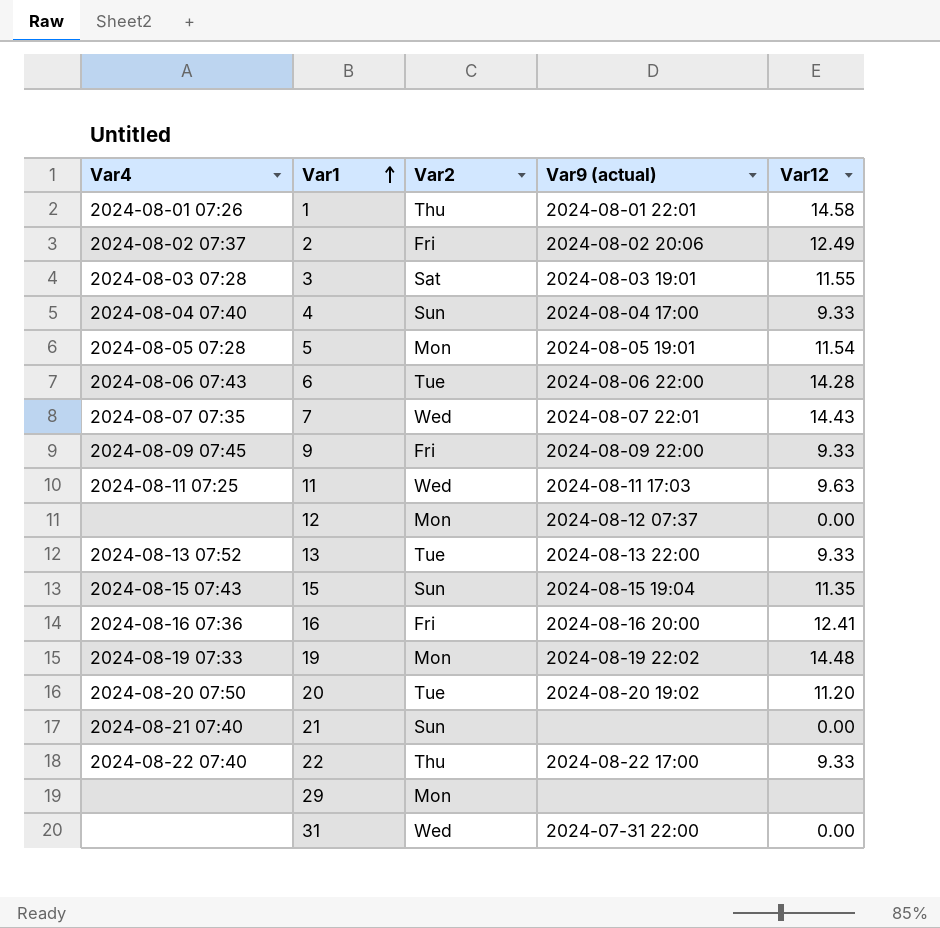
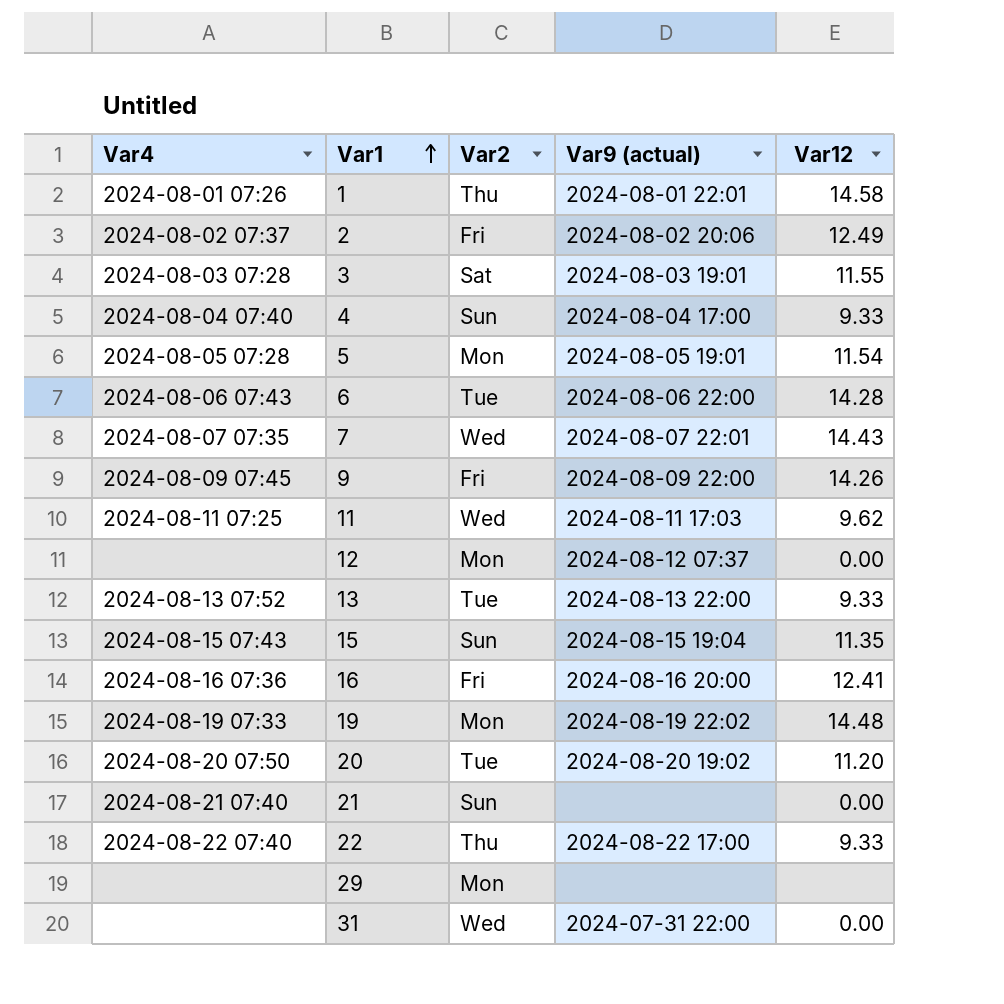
9 | Var12: 9.33 -> 14.26
11 | Var12: 9.63 -> 9.62

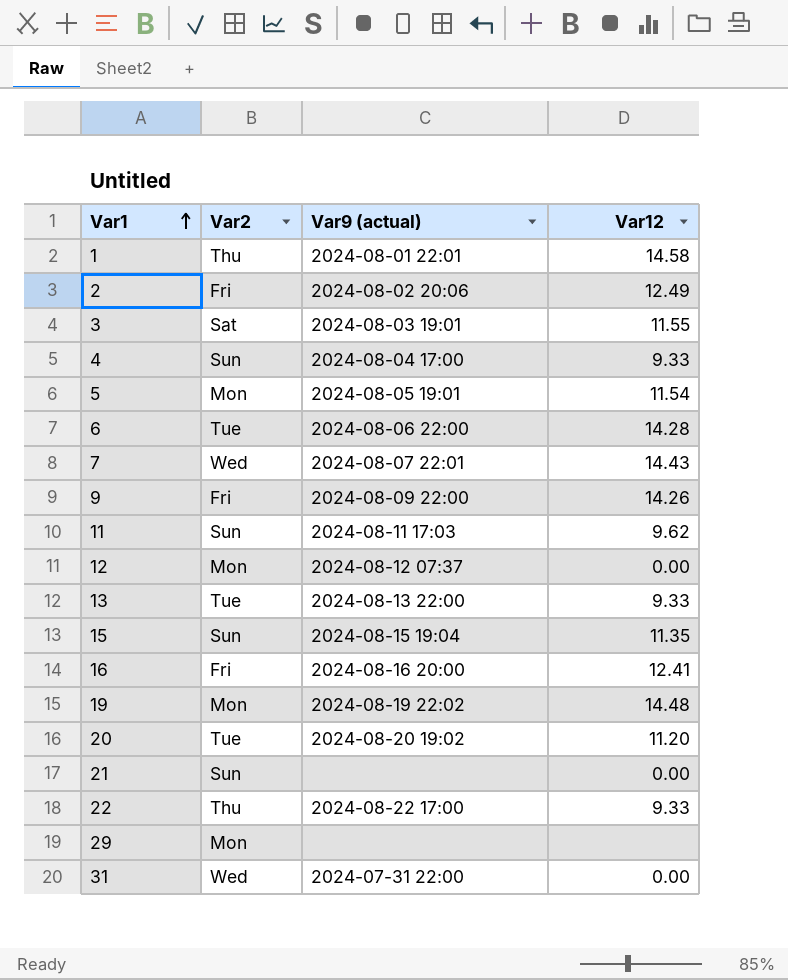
column Var4 | position: 1 -> none
11 | Var2: Wed -> Sun

